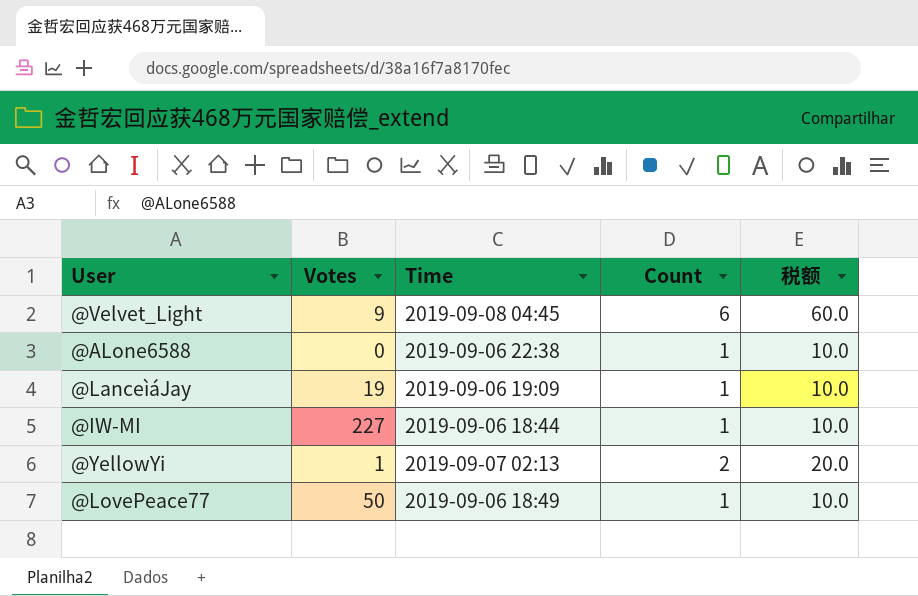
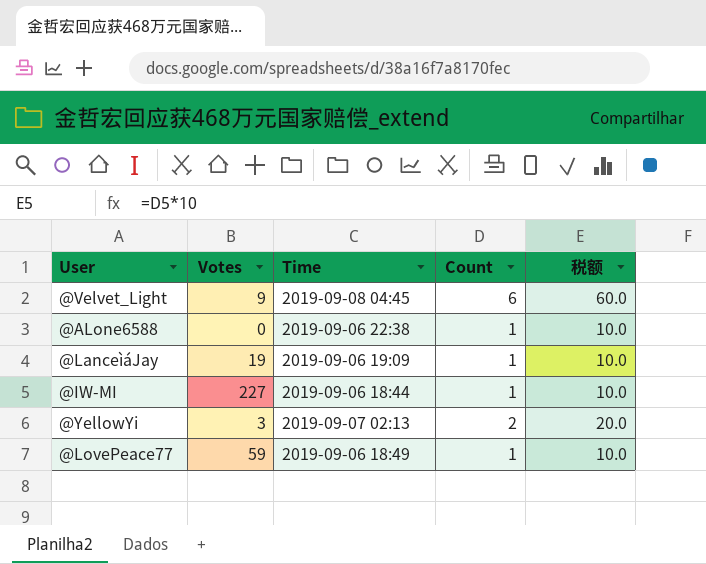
@YellowYi | Votes: 1 -> 3
@LovePeace77 | Votes: 50 -> 59

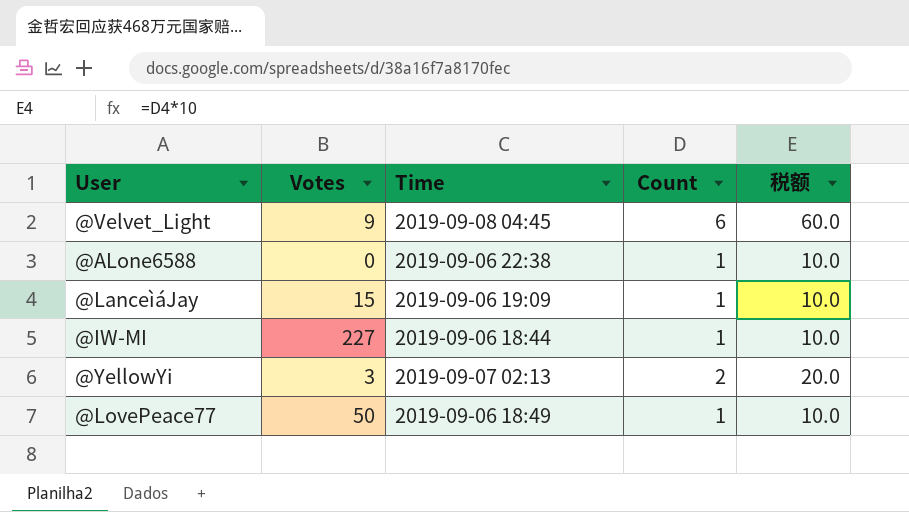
@LanceìáJay | Votes: 19 -> 15
@LovePeace77 | Votes: 59 -> 50

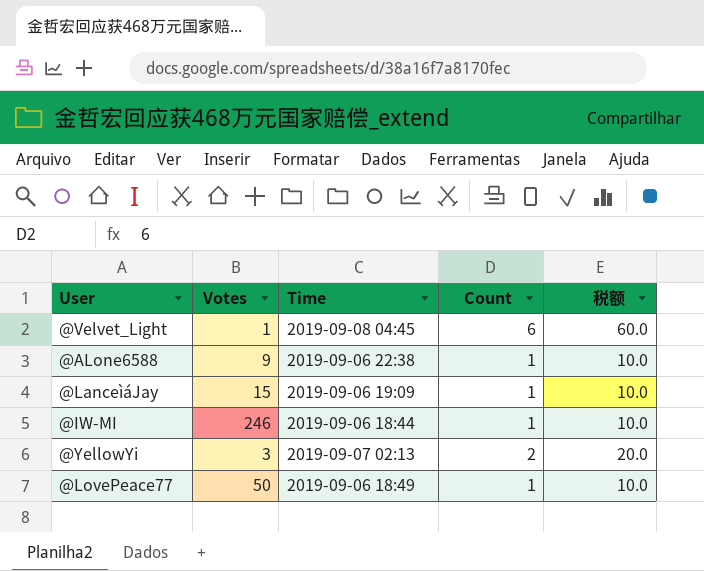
@Velvet_Light | Votes: 9 -> 1
@ALone6588 | Votes: 0 -> 9
@IW-MI | Votes: 227 -> 246

